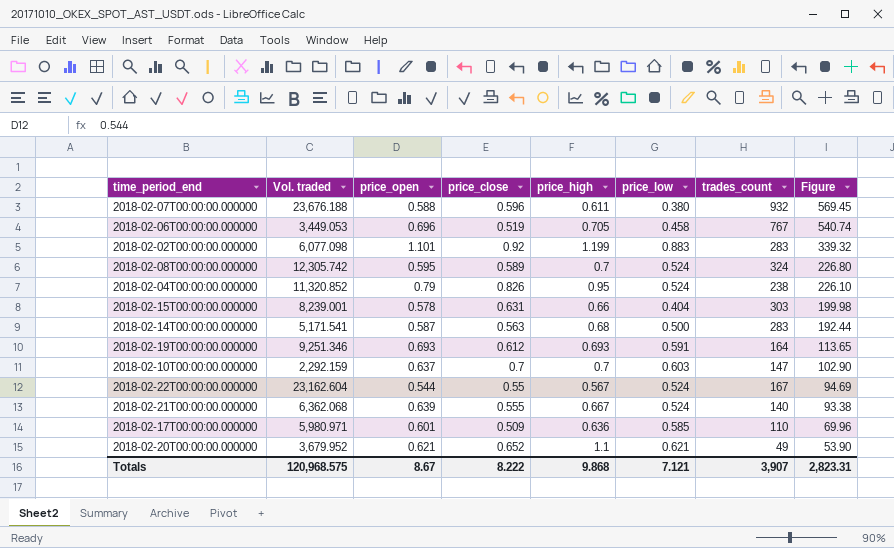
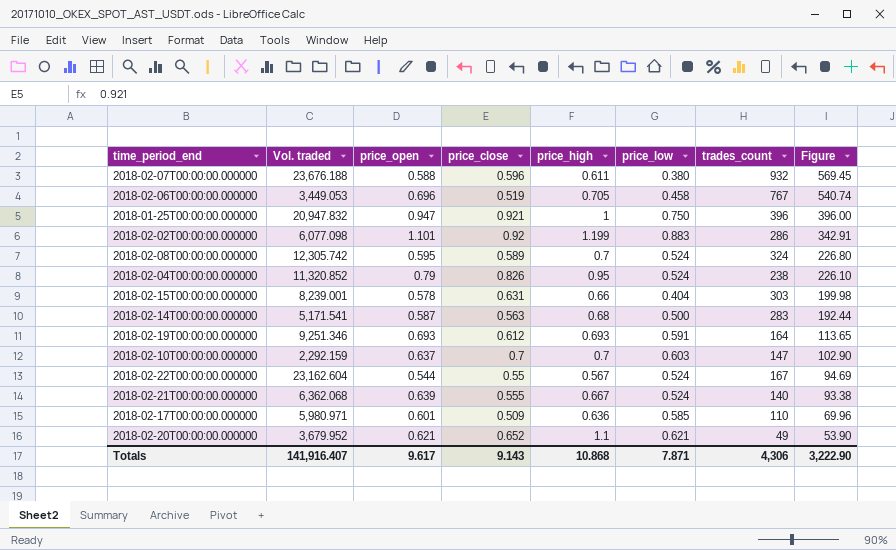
row 2018-01-25T00:00:00.000000: none -> 20,947.832 | 0.947 | 0.921 | 1 | 0.750 | 396 | 396.00
2018-02-02T00:00:00.000000 | trades_count: 283 -> 286
2018-02-02T00:00:00.000000 | Figure: 339.32 -> 342.91
Totals | Vol. traded: 120,968.575 -> 141,916.407
Totals | price_open: 8.67 -> 9.617
Totals | price_close: 8.222 -> 9.143
Totals | price_high: 9.868 -> 10.868
Totals | price_low: 7.121 -> 7.871
Totals | trades_count: 3,907 -> 4,306
Totals | Figure: 2,823.31 -> 3,222.90

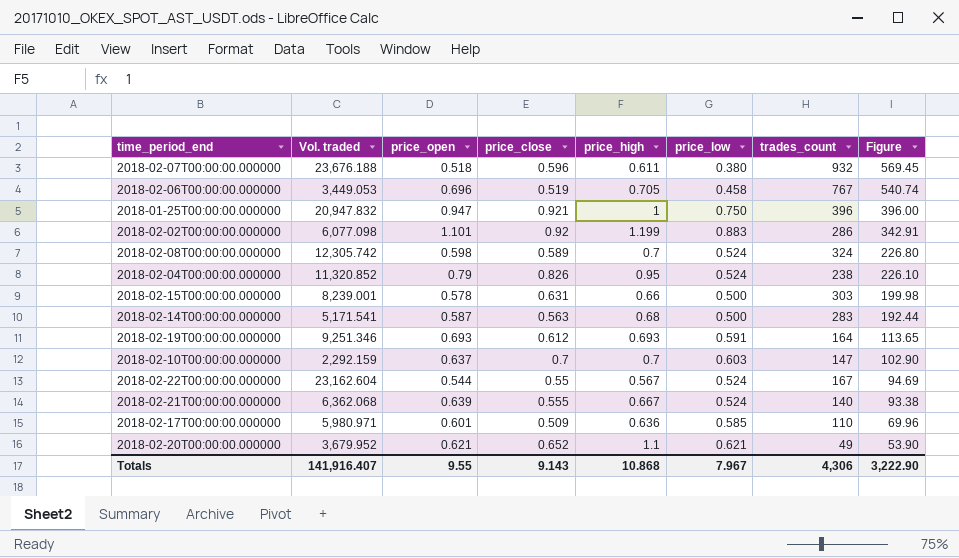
2018-02-07T00:00:00.000000 | price_open: 0.588 -> 0.518
2018-02-08T00:00:00.000000 | price_open: 0.595 -> 0.598
2018-02-15T00:00:00.000000 | price_low: 0.404 -> 0.500
Totals | price_open: 9.617 -> 9.55
Totals | price_low: 7.871 -> 7.967

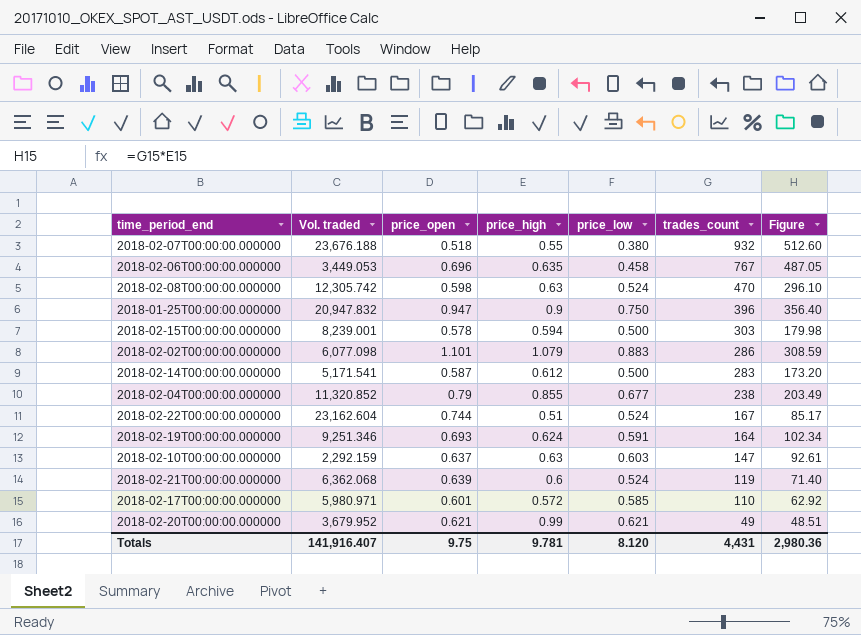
row order: Figure descending -> trades_count descending
column price_close | position: 4 -> none
2018-02-07T00:00:00.000000 | price_high: 0.611 -> 0.55
2018-02-07T00:00:00.000000 | Figure: 569.45 -> 512.60
2018-02-06T00:00:00.000000 | price_high: 0.705 -> 0.635
2018-02-06T00:00:00.000000 | Figure: 540.74 -> 487.05
2018-02-08T00:00:00.000000 | price_high: 0.7 -> 0.63
2018-02-08T00:00:00.000000 | trades_count: 324 -> 470
2018-02-08T00:00:00.000000 | Figure: 226.80 -> 296.10
2018-01-25T00:00:00.000000 | price_high: 1 -> 0.9
2018-01-25T00:00:00.000000 | Figure: 396.00 -> 356.40
2018-02-15T00:00:00.000000 | price_high: 0.66 -> 0.594
2018-02-15T00:00:00.000000 | Figure: 199.98 -> 179.98
2018-02-02T00:00:00.000000 | price_high: 1.199 -> 1.079
2018-02-02T00:00:00.000000 | Figure: 342.91 -> 308.59
2018-02-14T00:00:00.000000 | price_high: 0.68 -> 0.612
2018-02-14T00:00:00.000000 | Figure: 192.44 -> 173.20
2018-02-04T00:00:00.000000 | price_high: 0.95 -> 0.855
2018-02-04T00:00:00.000000 | price_low: 0.524 -> 0.677
2018-02-04T00:00:00.000000 | Figure: 226.10 -> 203.49
2018-02-22T00:00:00.000000 | price_open: 0.544 -> 0.744
2018-02-22T00:00:00.000000 | price_high: 0.567 -> 0.51
2018-02-22T00:00:00.000000 | Figure: 94.69 -> 85.17
2018-02-19T00:00:00.000000 | price_high: 0.693 -> 0.624
2018-02-19T00:00:00.000000 | Figure: 113.65 -> 102.34
2018-02-10T00:00:00.000000 | price_high: 0.7 -> 0.63
2018-02-10T00:00:00.000000 | Figure: 102.90 -> 92.61
2018-02-21T00:00:00.000000 | price_high: 0.667 -> 0.6
2018-02-21T00:00:00.000000 | trades_count: 140 -> 119
2018-02-21T00:00:00.000000 | Figure: 93.38 -> 71.40
2018-02-17T00:00:00.000000 | price_high: 0.636 -> 0.572
2018-02-17T00:00:00.000000 | Figure: 69.96 -> 62.92
2018-02-20T00:00:00.000000 | price_high: 1.1 -> 0.99
2018-02-20T00:00:00.000000 | Figure: 53.90 -> 48.51
Totals | price_open: 9.55 -> 9.75
Totals | price_high: 10.868 -> 9.781
Totals | price_low: 7.967 -> 8.120
Totals | trades_count: 4,306 -> 4,431
Totals | Figure: 3,222.90 -> 2,980.36

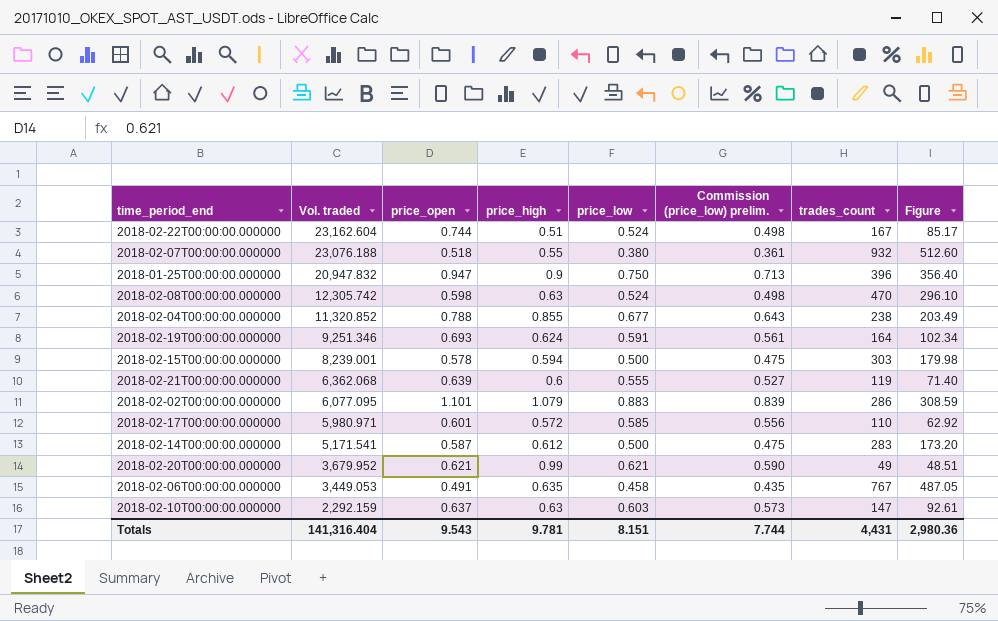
row order: trades_count descending -> Vol. traded descending
column Commission (price_low) prelim. | formula: none -> [price_low] * 0.95
2018-02-07T00:00:00.000000 | Vol. traded: 23,676.188 -> 23,076.188
2018-02-04T00:00:00.000000 | price_open: 0.79 -> 0.788
2018-02-21T00:00:00.000000 | price_low: 0.524 -> 0.555
2018-02-02T00:00:00.000000 | Vol. traded: 6,077.098 -> 6,077.095
2018-02-06T00:00:00.000000 | price_open: 0.696 -> 0.491
Totals | Vol. traded: 141,916.407 -> 141,316.404
Totals | price_open: 9.75 -> 9.543
Totals | price_low: 8.120 -> 8.151

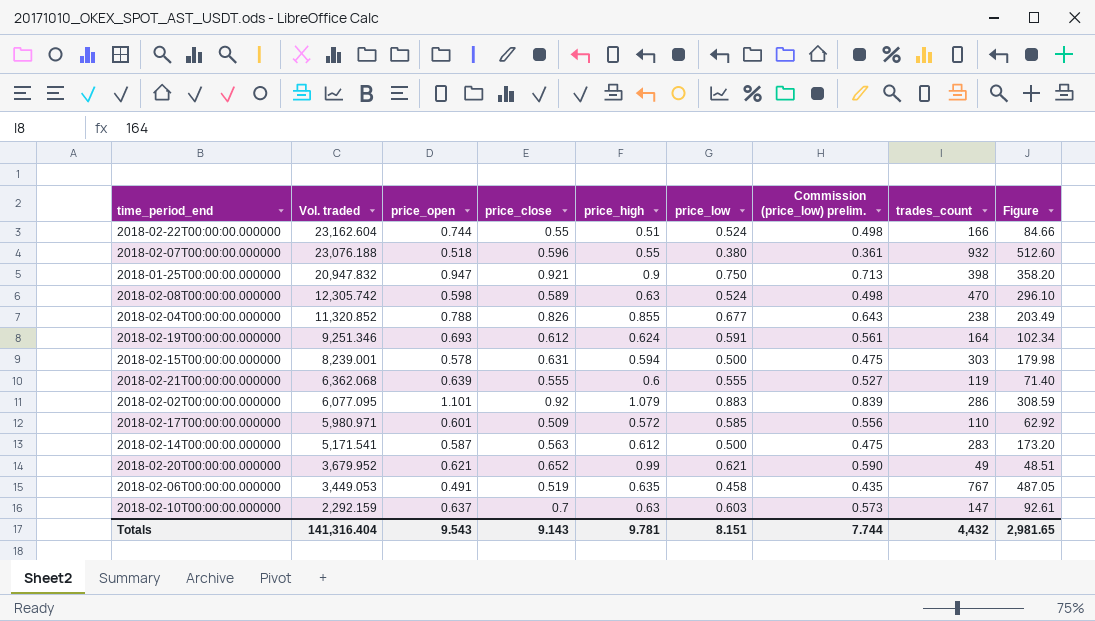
column price_close | position: none -> 4
2018-02-22T00:00:00.000000 | trades_count: 167 -> 166
2018-02-22T00:00:00.000000 | Figure: 85.17 -> 84.66
2018-01-25T00:00:00.000000 | trades_count: 396 -> 398
2018-01-25T00:00:00.000000 | Figure: 356.40 -> 358.20
Totals | trades_count: 4,431 -> 4,432
Totals | Figure: 2,980.36 -> 2,981.65

